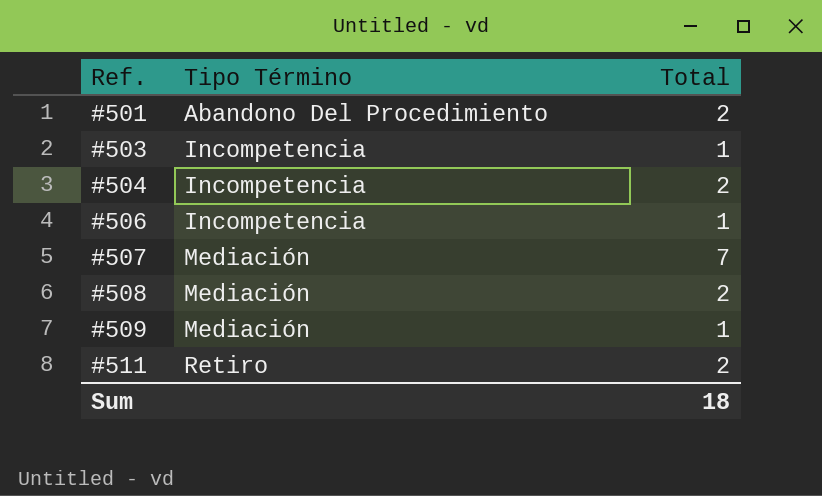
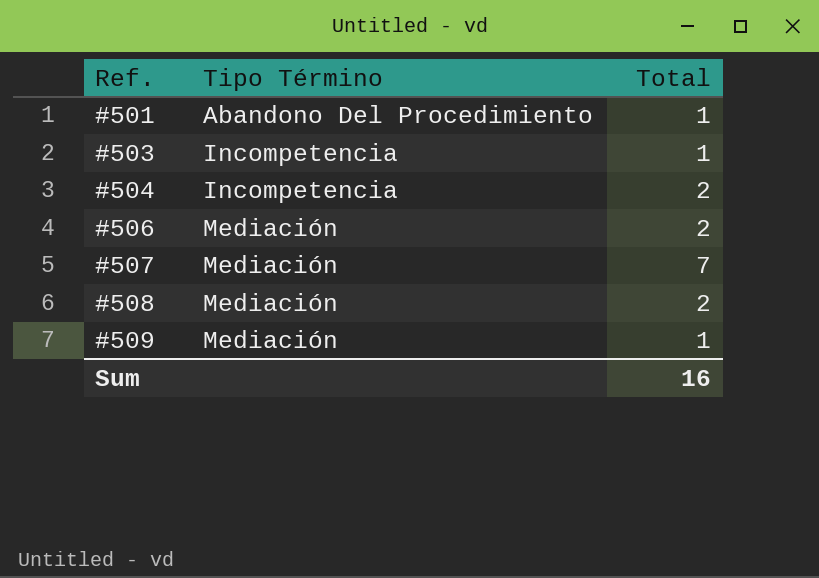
row #511: Retiro | 2 -> none
#501 | Total: 2 -> 1
#506 | Tipo Término: Incompetencia -> Mediación
#506 | Total: 1 -> 2
Sum | Total: 18 -> 16

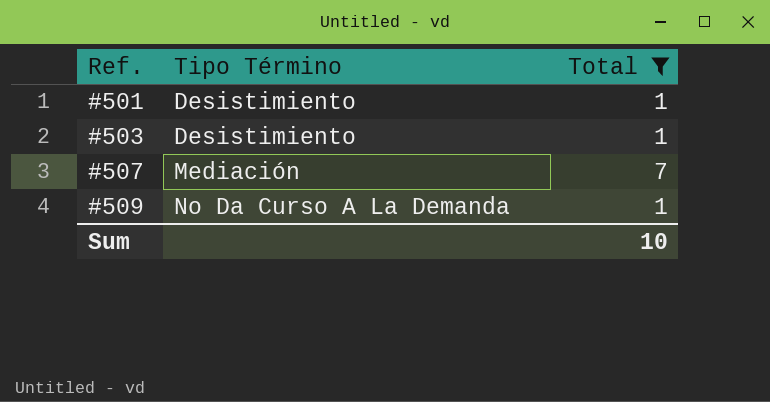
filter: none -> Total != 2
#501 | Tipo Término: Abandono Del Procedimiento -> Desistimiento
#503 | Tipo Término: Incompetencia -> Desistimiento
#509 | Tipo Término: Mediación -> No Da Curso A La Demanda
Sum | Total: 16 -> 10

